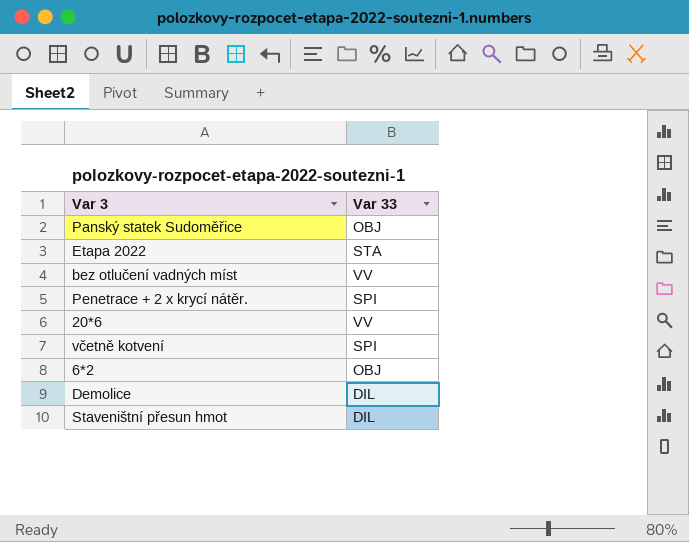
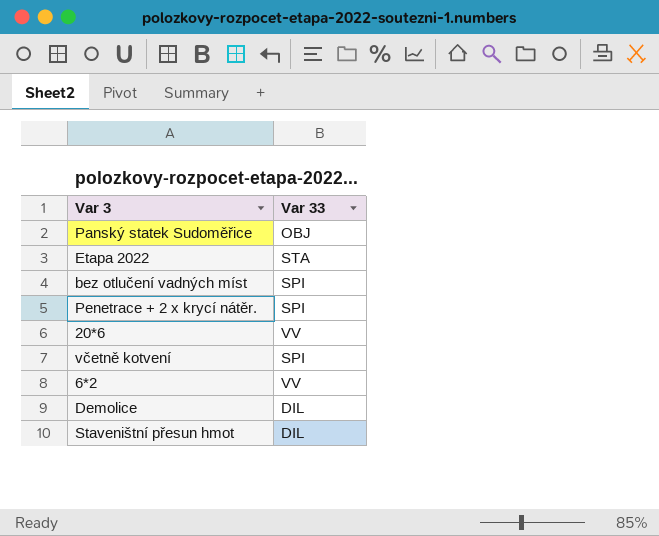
bez otlučení vadných míst | Var 33: VV -> SPI
6*2 | Var 33: OBJ -> VV

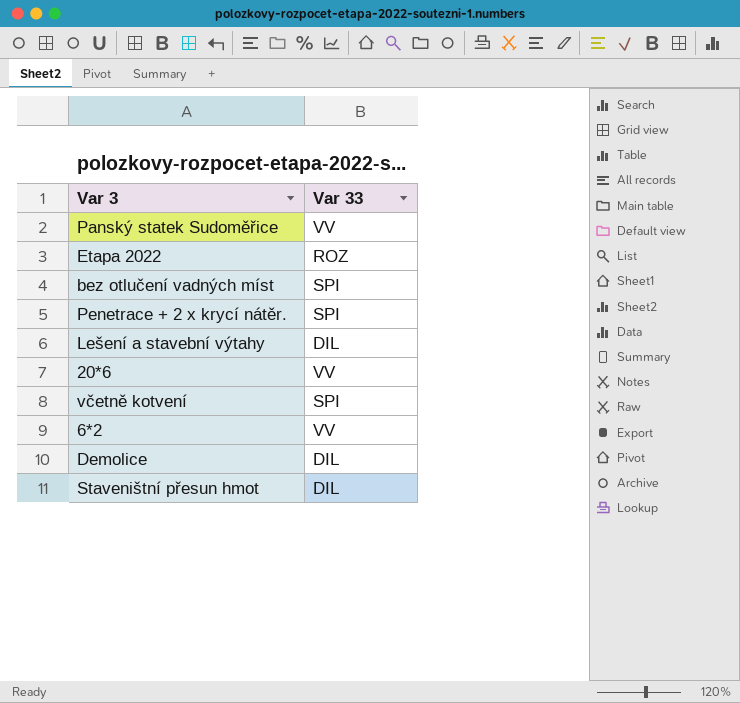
Panský statek Sudoměřice | Var 33: OBJ -> VV
Etapa 2022 | Var 33: STA -> ROZ
row Lešení a stavební výtahy: none -> DIL

